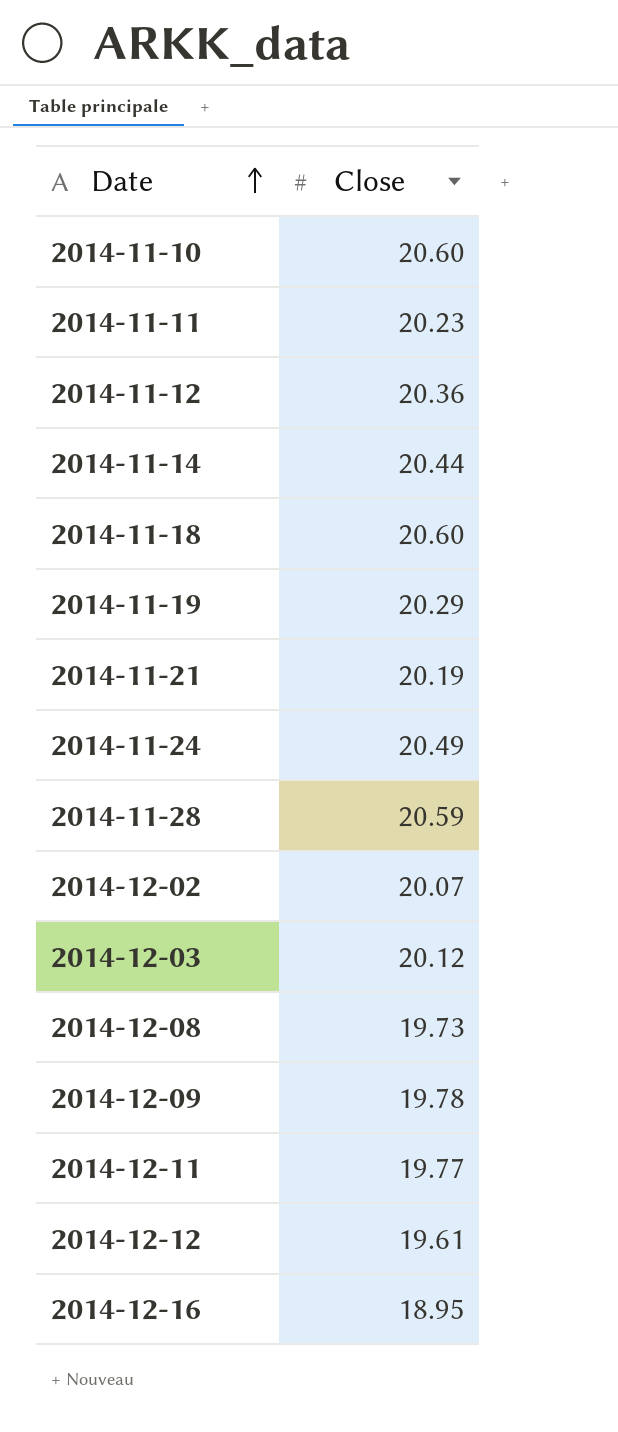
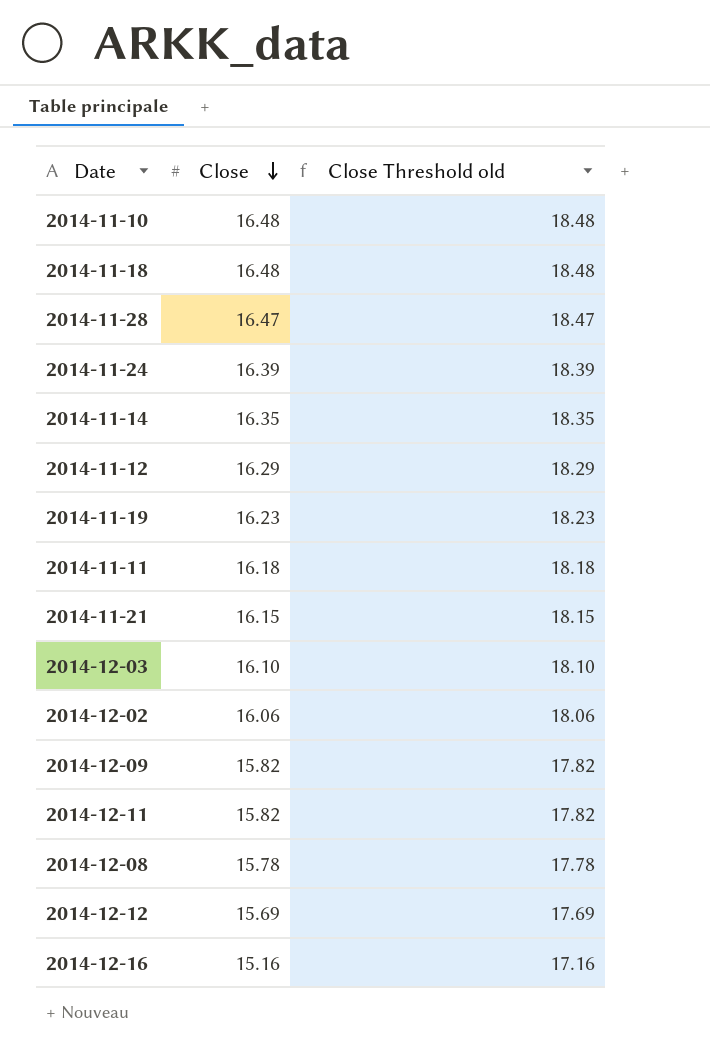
row order: Date ascending -> Close descending
column Close Threshold old | formula: none -> [Close] + 2
2014-11-10 | Close: 20.60 -> 16.48
2014-11-18 | Close: 20.60 -> 16.48
2014-11-28 | Close: 20.59 -> 16.47
2014-11-24 | Close: 20.49 -> 16.39
2014-11-14 | Close: 20.44 -> 16.35
2014-11-12 | Close: 20.36 -> 16.29
2014-11-19 | Close: 20.29 -> 16.23
2014-11-11 | Close: 20.23 -> 16.18
2014-11-21 | Close: 20.19 -> 16.15
2014-12-03 | Close: 20.12 -> 16.10
2014-12-02 | Close: 20.07 -> 16.06
2014-12-09 | Close: 19.78 -> 15.82
2014-12-11 | Close: 19.77 -> 15.82
2014-12-08 | Close: 19.73 -> 15.78
2014-12-12 | Close: 19.61 -> 15.69
2014-12-16 | Close: 18.95 -> 15.16

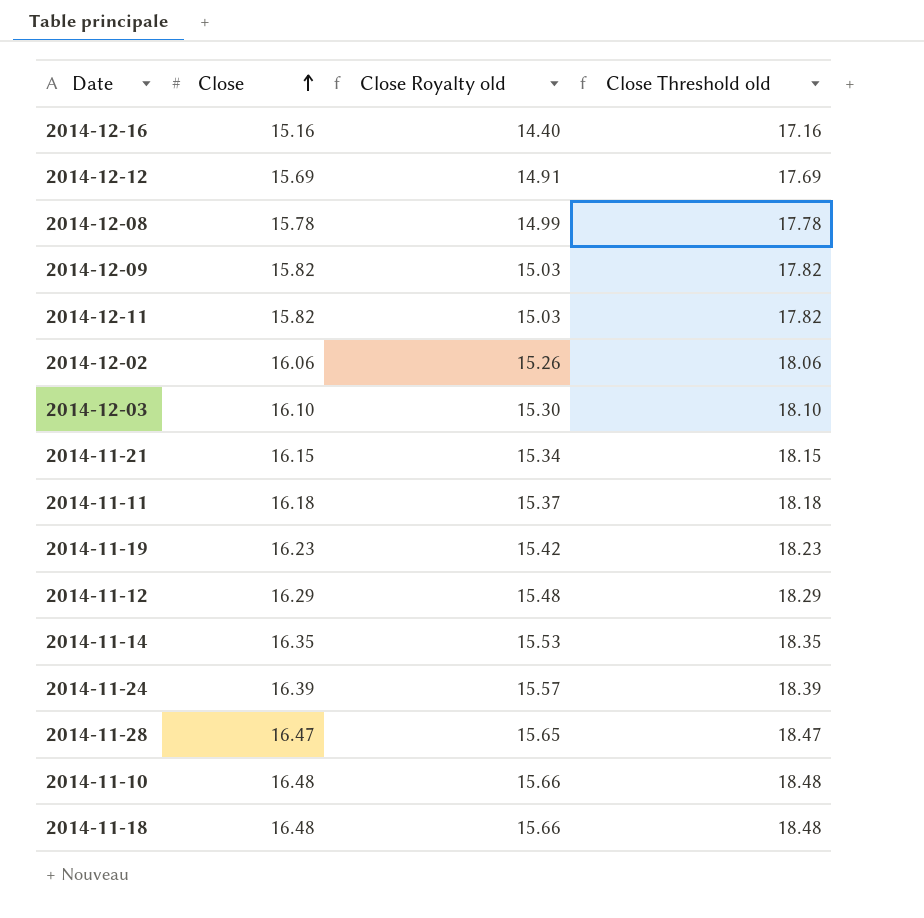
row order: Close descending -> Close ascending
column Close Royalty old | formula: none -> [Close] * 0.95

